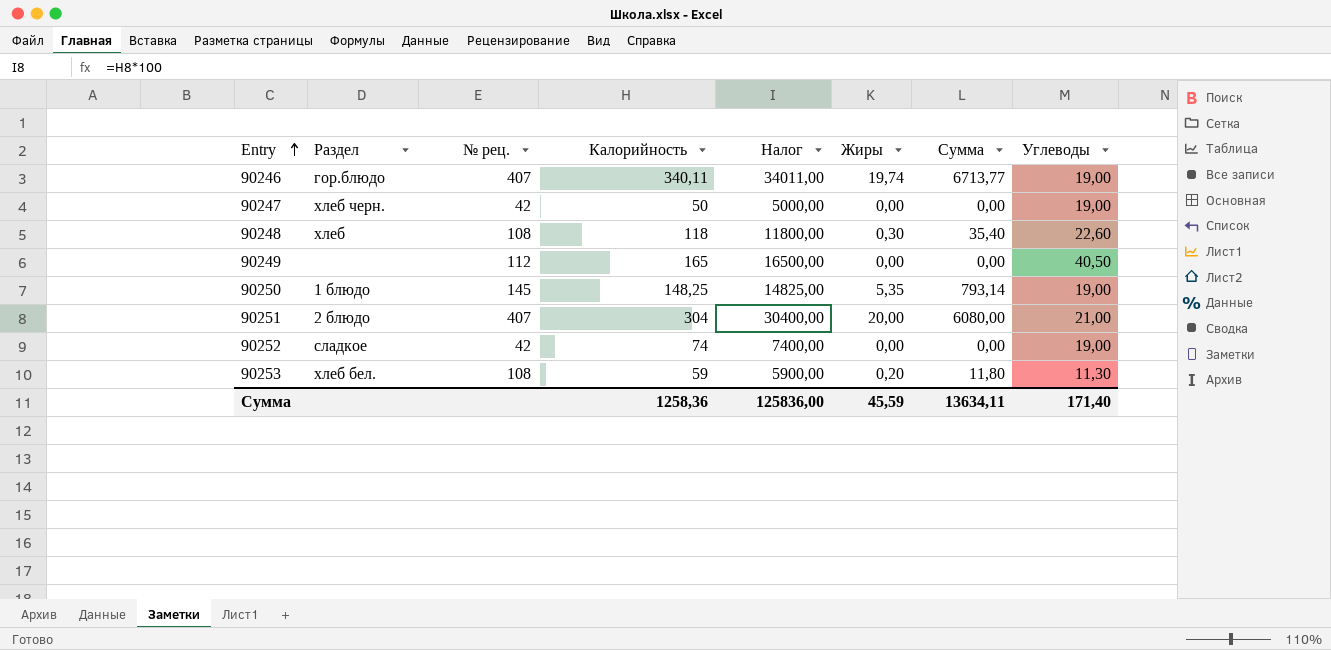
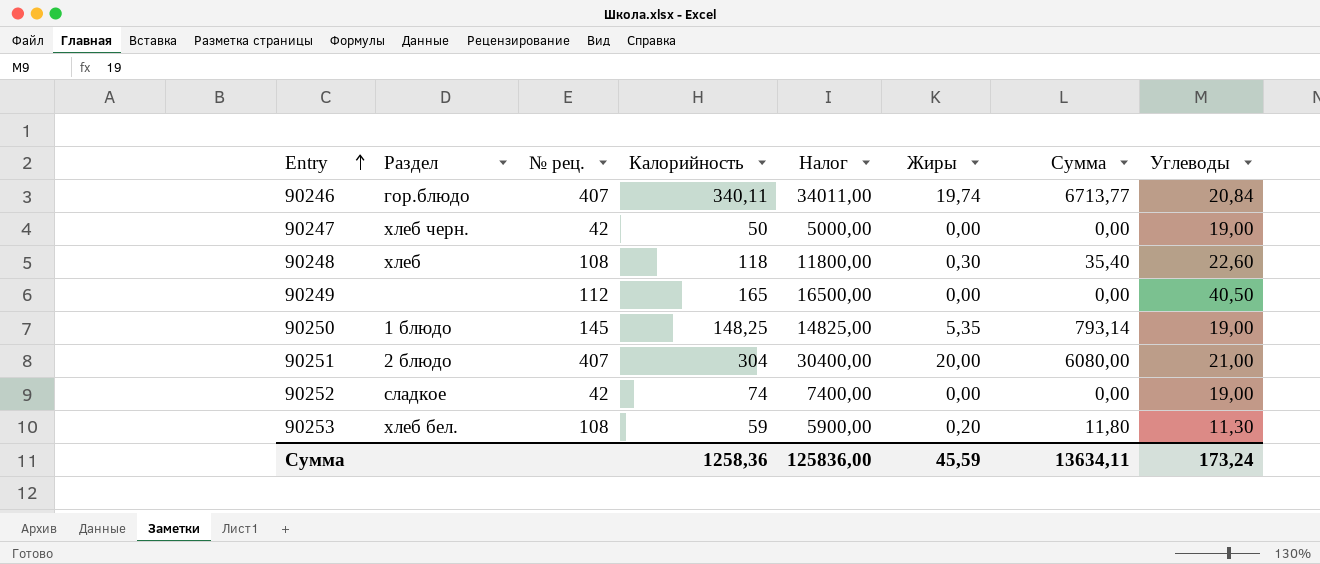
90246 | Углеводы: 19,00 -> 20,84
Сумма | Углеводы: 171,40 -> 173,24

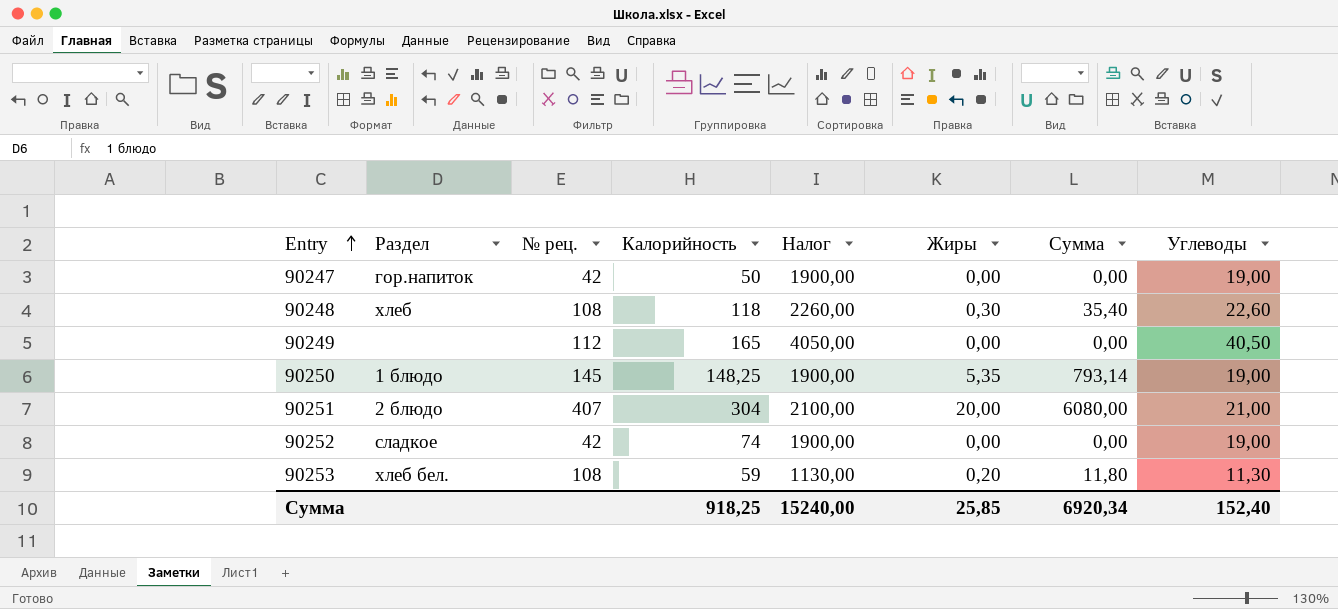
column Налог | formula: [Калорийность] * 100 -> [Углеводы] * 100
row 90246: гор.блюдо | 407 | 340,11 | 34011,00 | 19,74 | 6713,77 | 20,84 -> none
90247 | Раздел: хлеб черн. -> гор.напиток
Сумма | Калорийность: 1258,36 -> 918,25
Сумма | Налог: 125836,00 -> 15240,00
Сумма | Жиры: 45,59 -> 25,85
Сумма | Сумма: 13634,11 -> 6920,34
Сумма | Углеводы: 173,24 -> 152,40

